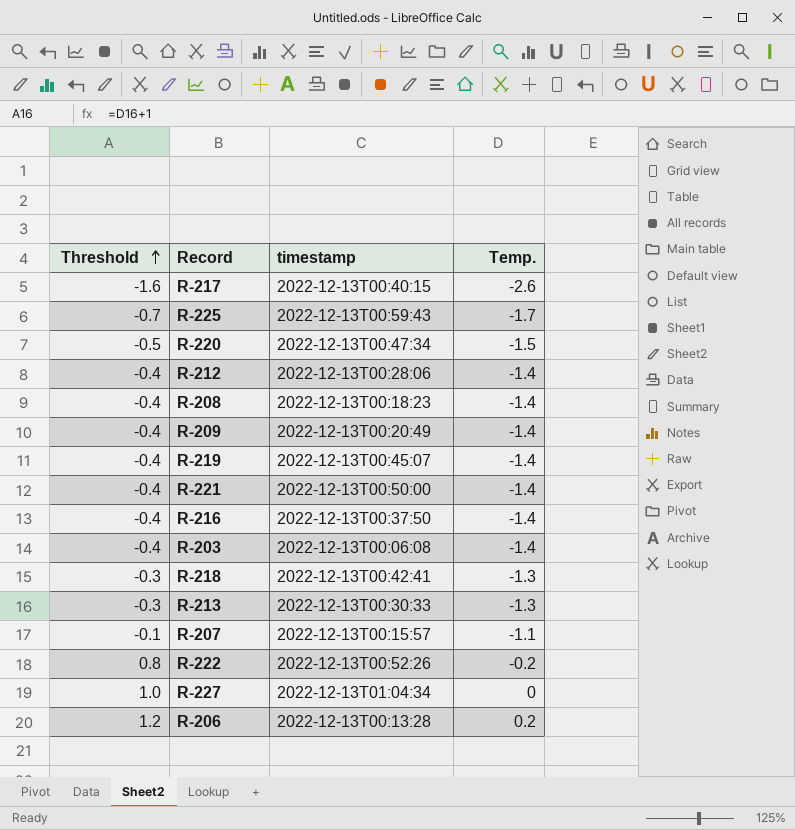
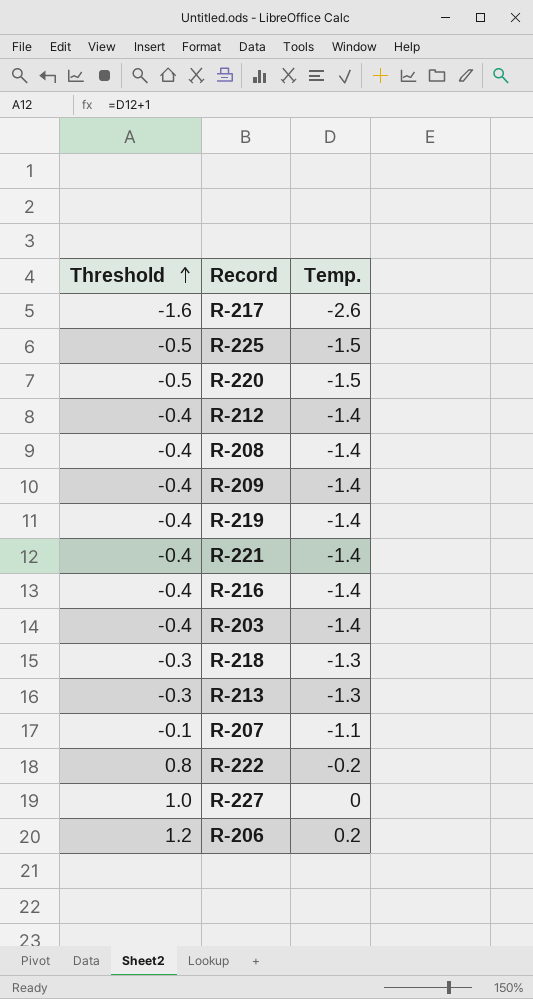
column timestamp | position: 3 -> none
R-225 | Threshold: -0.7 -> -0.5
R-225 | Temp.: -1.7 -> -1.5

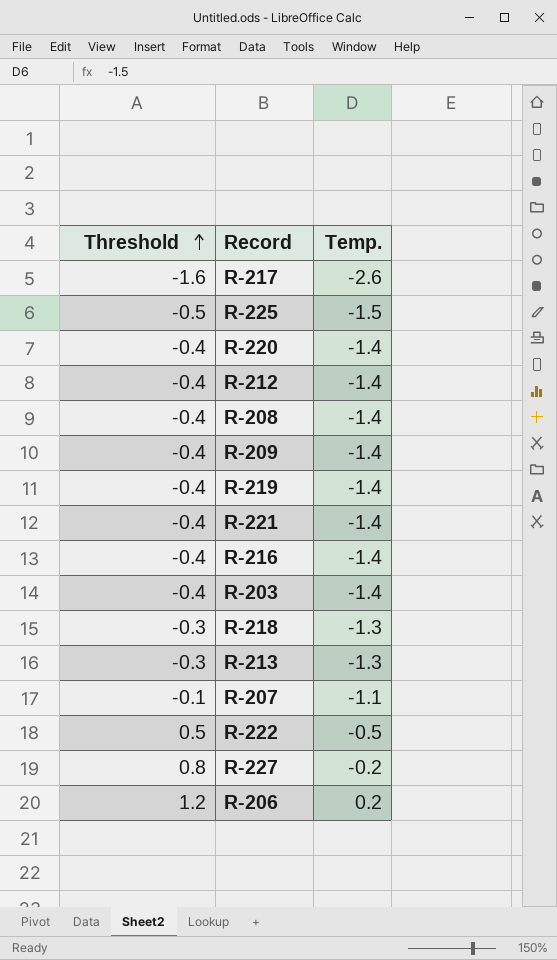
R-220 | Threshold: -0.5 -> -0.4
R-220 | Temp.: -1.5 -> -1.4
R-222 | Threshold: 0.8 -> 0.5
R-222 | Temp.: -0.2 -> -0.5
R-227 | Threshold: 1.0 -> 0.8
R-227 | Temp.: 0 -> -0.2

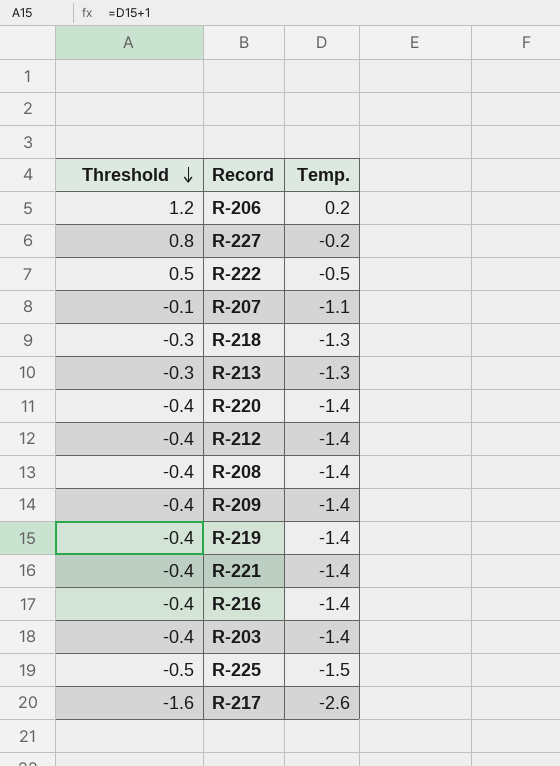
row order: Threshold ascending -> Threshold descending

